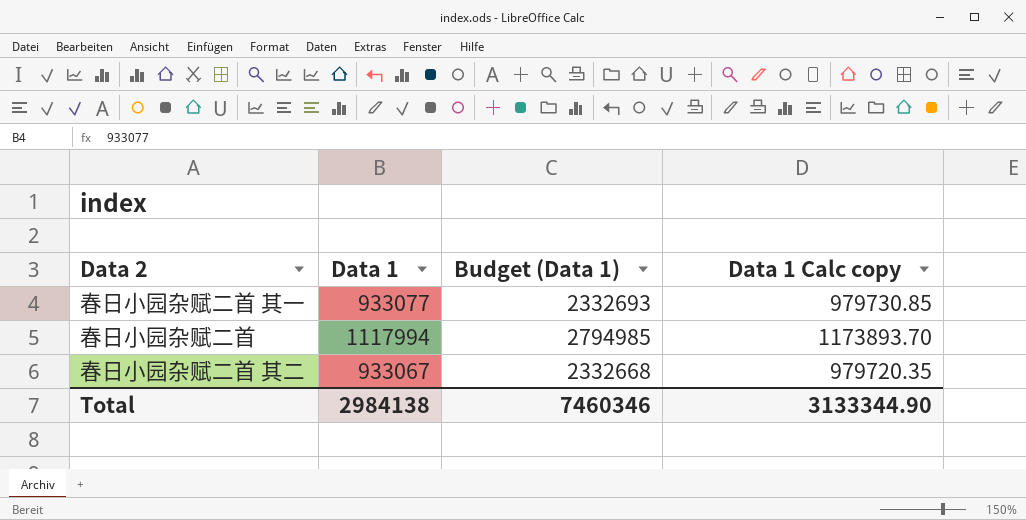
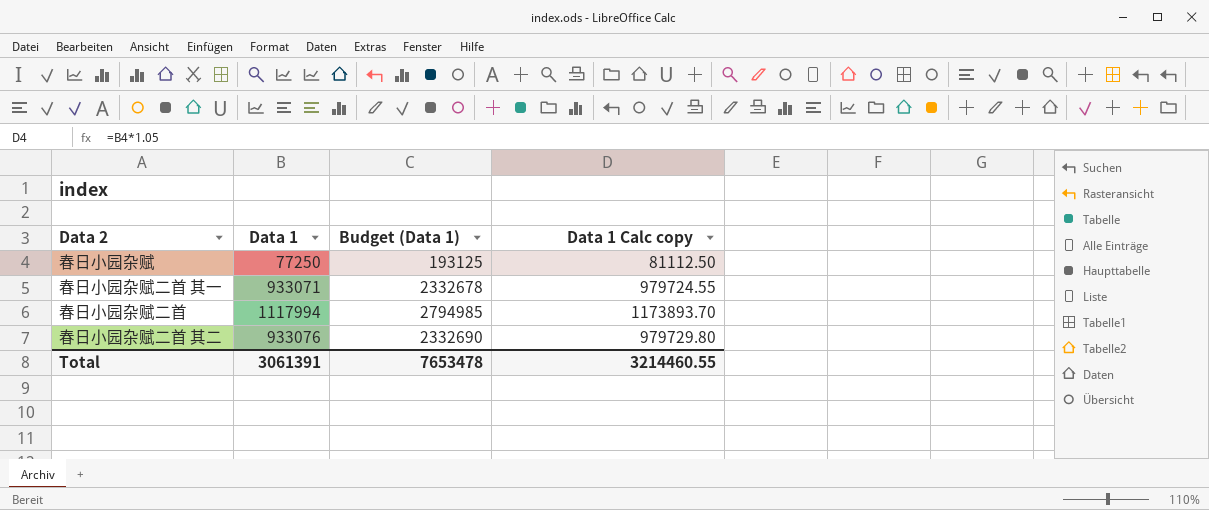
row 春日小园杂赋: none -> 77250 | 193125 | 81112.50
春日小园杂赋二首 其一 | Data 1: 933077 -> 933071
春日小园杂赋二首 其一 | Budget (Data 1): 2332693 -> 2332678
春日小园杂赋二首 其一 | Data 1 Calc copy: 979730.85 -> 979724.55
春日小园杂赋二首 其二 | Data 1: 933067 -> 933076
春日小园杂赋二首 其二 | Budget (Data 1): 2332668 -> 2332690
春日小园杂赋二首 其二 | Data 1 Calc copy: 979720.35 -> 979729.80
Total | Data 1: 2984138 -> 3061391
Total | Budget (Data 1): 7460346 -> 7653478
Total | Data 1 Calc copy: 3133344.90 -> 3214460.55

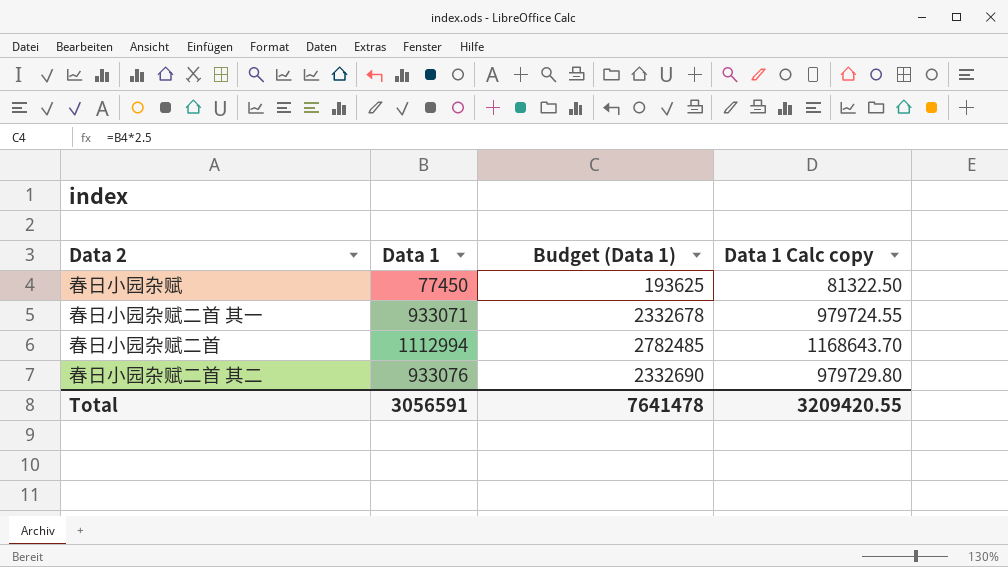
春日小园杂赋 | Data 1: 77250 -> 77450
春日小园杂赋 | Budget (Data 1): 193125 -> 193625
春日小园杂赋 | Data 1 Calc copy: 81112.50 -> 81322.50
春日小园杂赋二首 | Data 1: 1117994 -> 1112994
春日小园杂赋二首 | Budget (Data 1): 2794985 -> 2782485
春日小园杂赋二首 | Data 1 Calc copy: 1173893.70 -> 1168643.70
Total | Data 1: 3061391 -> 3056591
Total | Budget (Data 1): 7653478 -> 7641478
Total | Data 1 Calc copy: 3214460.55 -> 3209420.55

